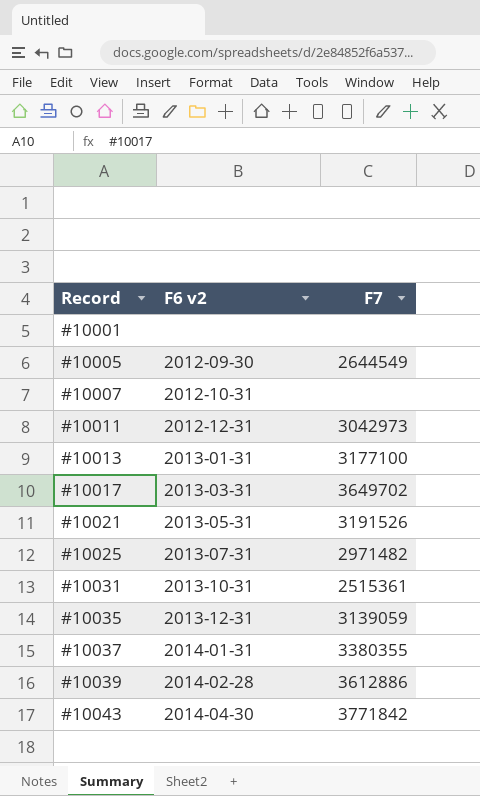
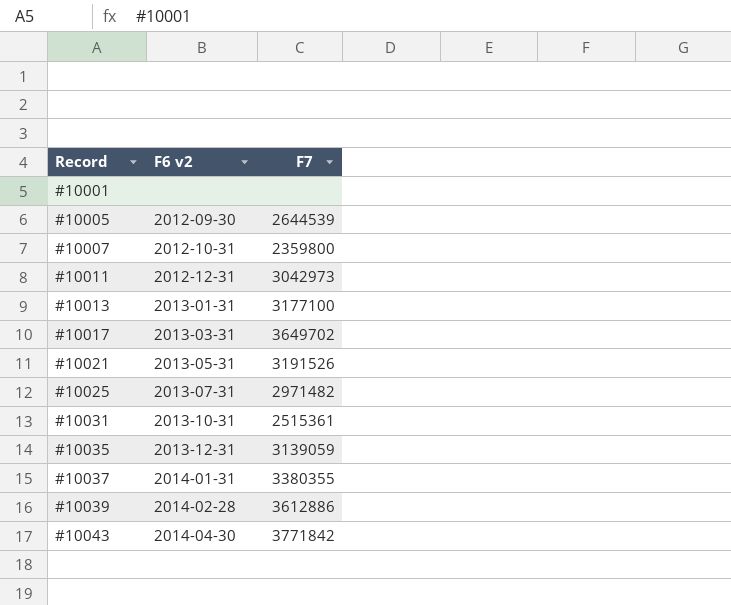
#10005 | F7: 2644549 -> 2644539
#10007 | F7: none -> 2359800

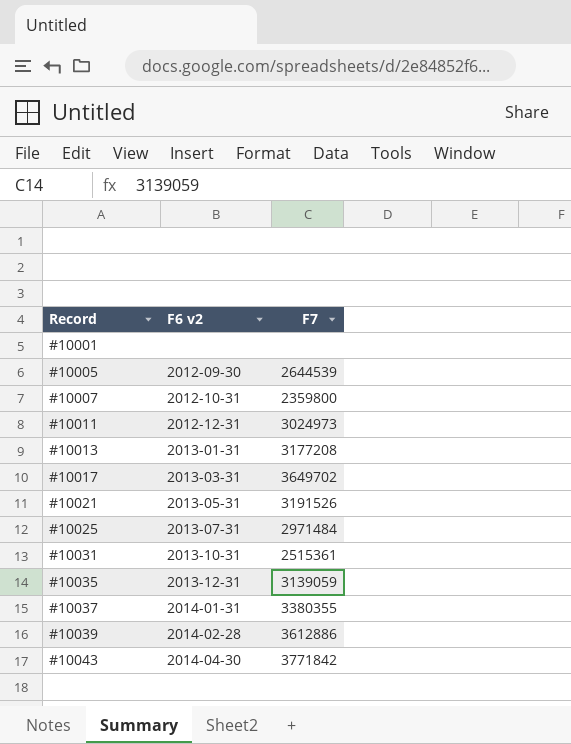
#10011 | F7: 3042973 -> 3024973
#10013 | F7: 3177100 -> 3177208
#10025 | F7: 2971482 -> 2971484

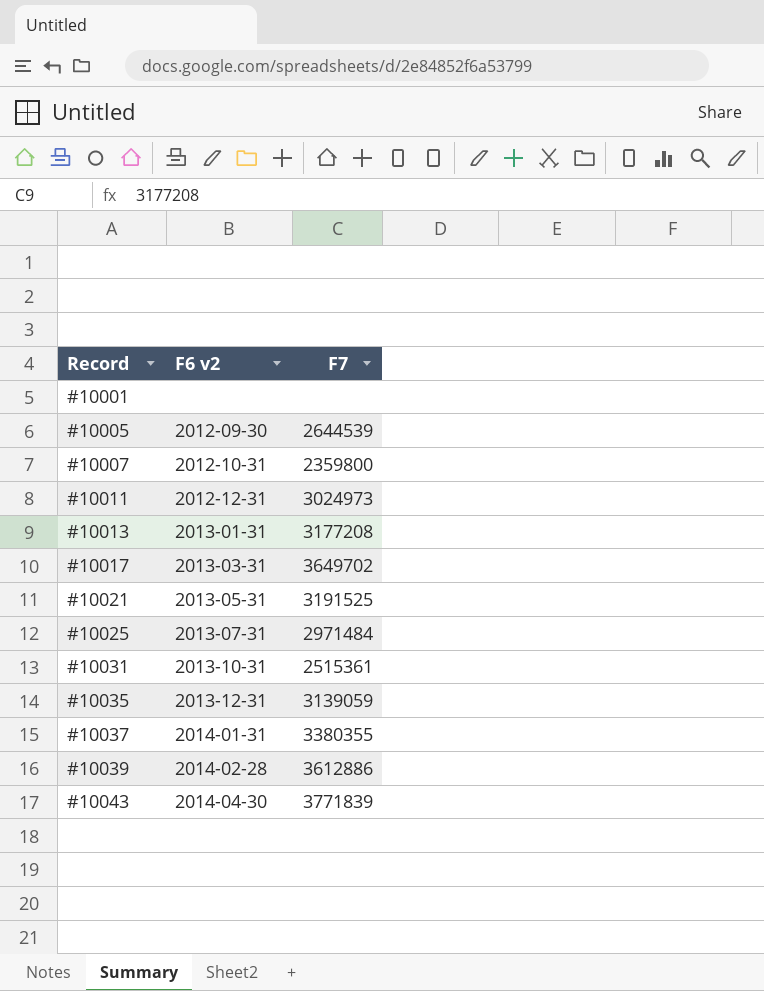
#10021 | F7: 3191526 -> 3191525
#10043 | F7: 3771842 -> 3771839

